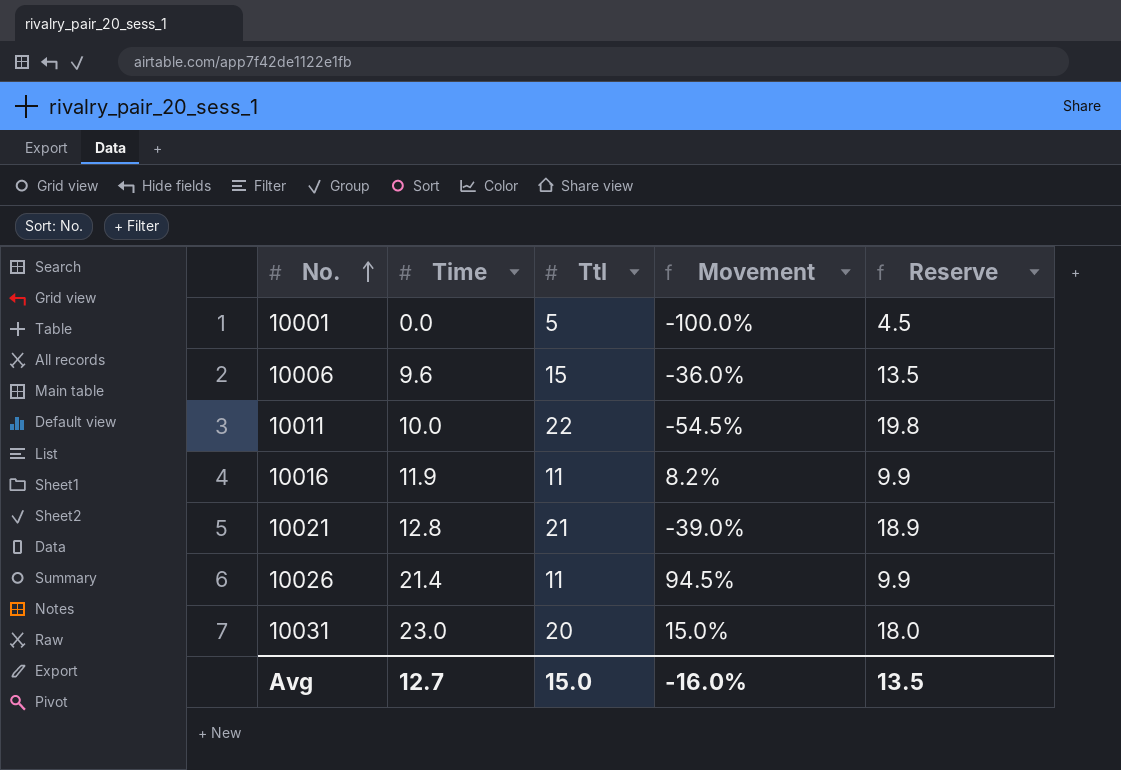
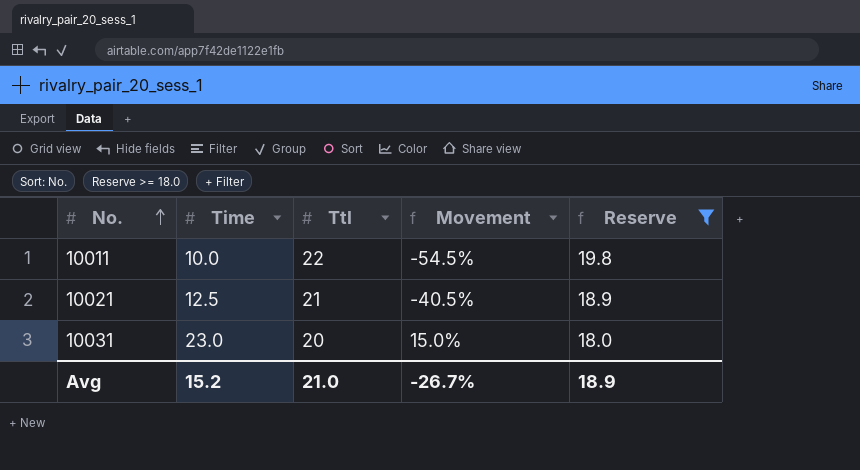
filter: none -> Reserve >= 18.0
10021 | Time: 12.8 -> 12.5
10021 | Movement: -39.0% -> -40.5%
Avg | Time: 12.7 -> 15.2
Avg | Ttl: 15.0 -> 21.0
Avg | Movement: -16.0% -> -26.7%
Avg | Reserve: 13.5 -> 18.9

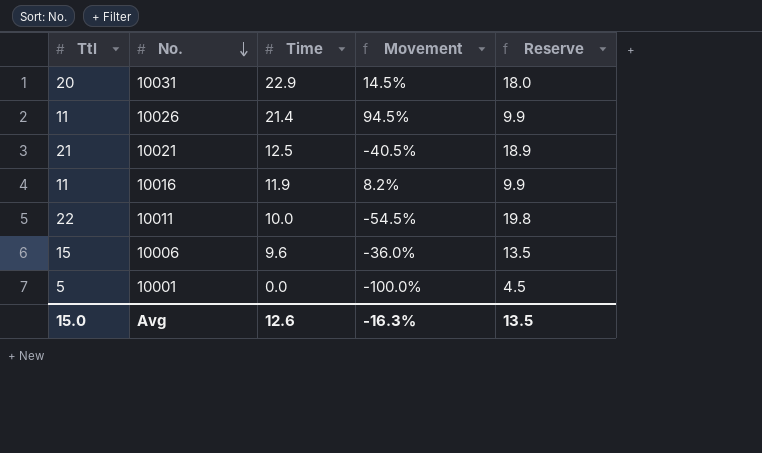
filter: Reserve >= 18.0 -> none
row order: No. ascending -> No. descending
column Ttl | position: 3 -> 1
10031 | Time: 23.0 -> 22.9
10031 | Movement: 15.0% -> 14.5%
Avg | Ttl: 21.0 -> 15.0
Avg | Time: 15.2 -> 12.6
Avg | Movement: -26.7% -> -16.3%
Avg | Reserve: 18.9 -> 13.5

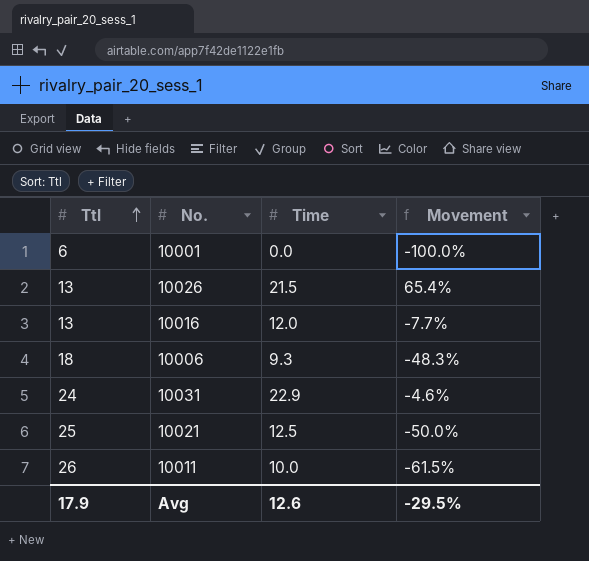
row order: No. descending -> Ttl ascending
column Reserve | formula: [Ttl] * 0.9 -> none
10001 | Ttl: 5 -> 6
10026 | Ttl: 11 -> 13
10026 | Time: 21.4 -> 21.5
10026 | Movement: 94.5% -> 65.4%
10016 | Ttl: 11 -> 13
10016 | Time: 11.9 -> 12.0
10016 | Movement: 8.2% -> -7.7%
10006 | Ttl: 15 -> 18
10006 | Time: 9.6 -> 9.3
10006 | Movement: -36.0% -> -48.3%
10031 | Ttl: 20 -> 24
10031 | Movement: 14.5% -> -4.6%
10021 | Ttl: 21 -> 25
10021 | Movement: -40.5% -> -50.0%
10011 | Ttl: 22 -> 26
10011 | Movement: -54.5% -> -61.5%
Avg | Ttl: 15.0 -> 17.9
Avg | Movement: -16.3% -> -29.5%

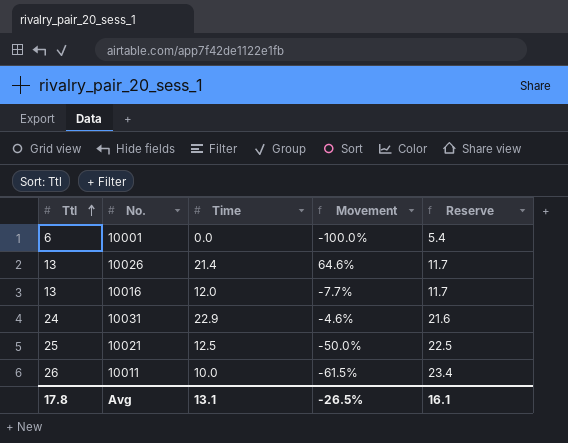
column Reserve | formula: none -> [Ttl] * 0.9
row 10006: 18 | 9.3 | -48.3% -> none
10026 | Time: 21.5 -> 21.4
10026 | Movement: 65.4% -> 64.6%
Avg | Ttl: 17.9 -> 17.8
Avg | Time: 12.6 -> 13.1
Avg | Movement: -29.5% -> -26.5%

